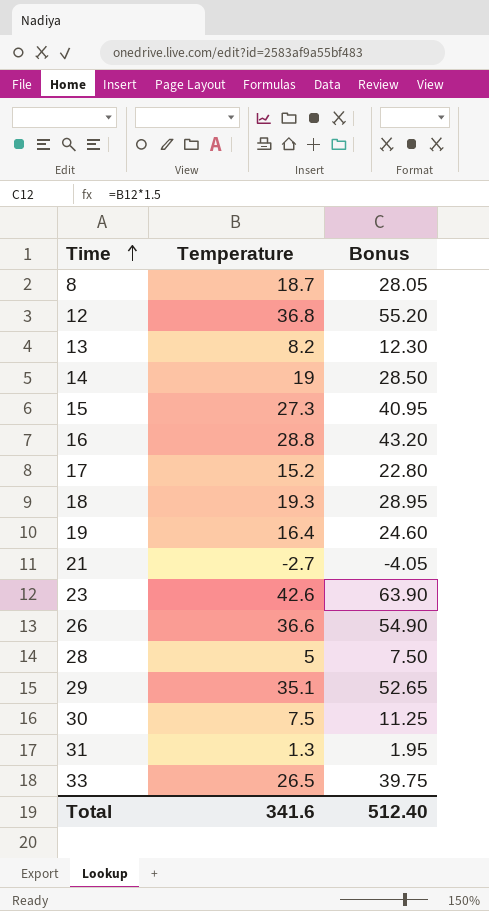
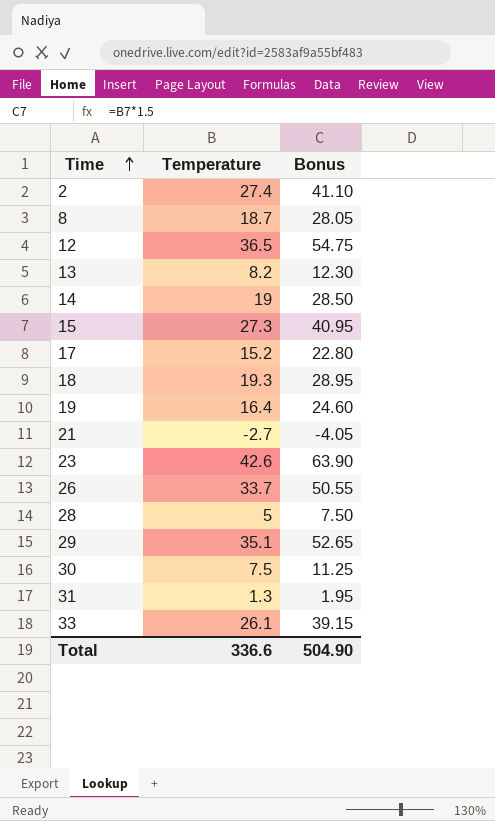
row 16: 28.8 | 43.20 -> none
row 2: none -> 27.4 | 41.10
12 | Temperature: 36.8 -> 36.5
12 | Bonus: 55.20 -> 54.75
26 | Temperature: 36.6 -> 33.7
26 | Bonus: 54.90 -> 50.55
33 | Temperature: 26.5 -> 26.1
33 | Bonus: 39.75 -> 39.15
Total | Temperature: 341.6 -> 336.6
Total | Bonus: 512.40 -> 504.90

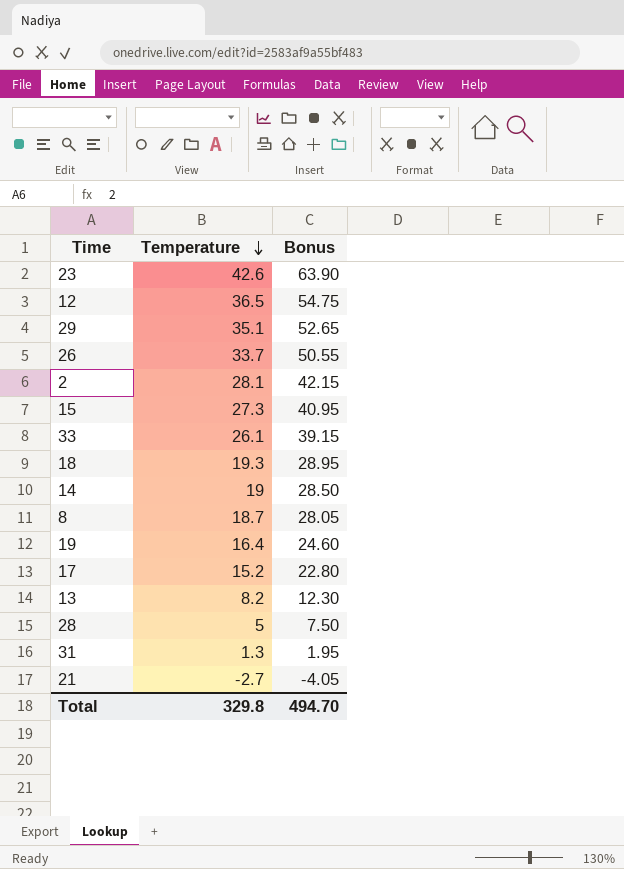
row order: Time ascending -> Temperature descending
row 30: 7.5 | 11.25 -> none
2 | Temperature: 27.4 -> 28.1
2 | Bonus: 41.10 -> 42.15
Total | Temperature: 336.6 -> 329.8
Total | Bonus: 504.90 -> 494.70

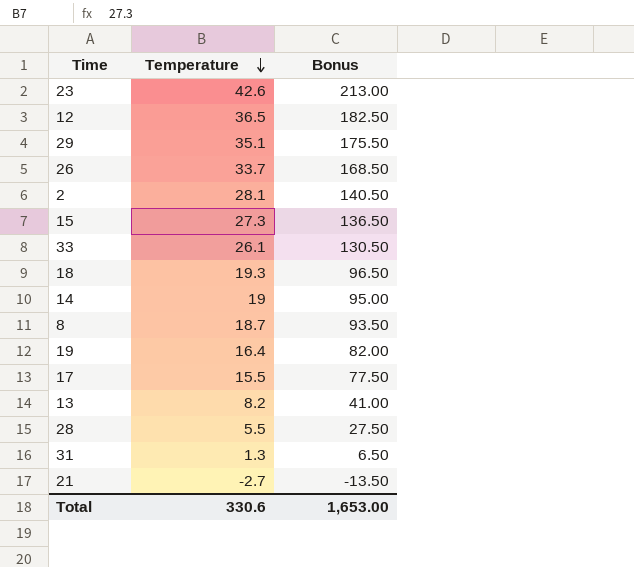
column Bonus | formula: [Temperature] * 1.5 -> [Temperature] * 5
17 | Temperature: 15.2 -> 15.5
28 | Temperature: 5 -> 5.5
Total | Temperature: 329.8 -> 330.6
Total | Bonus: 494.70 -> 1,653.00

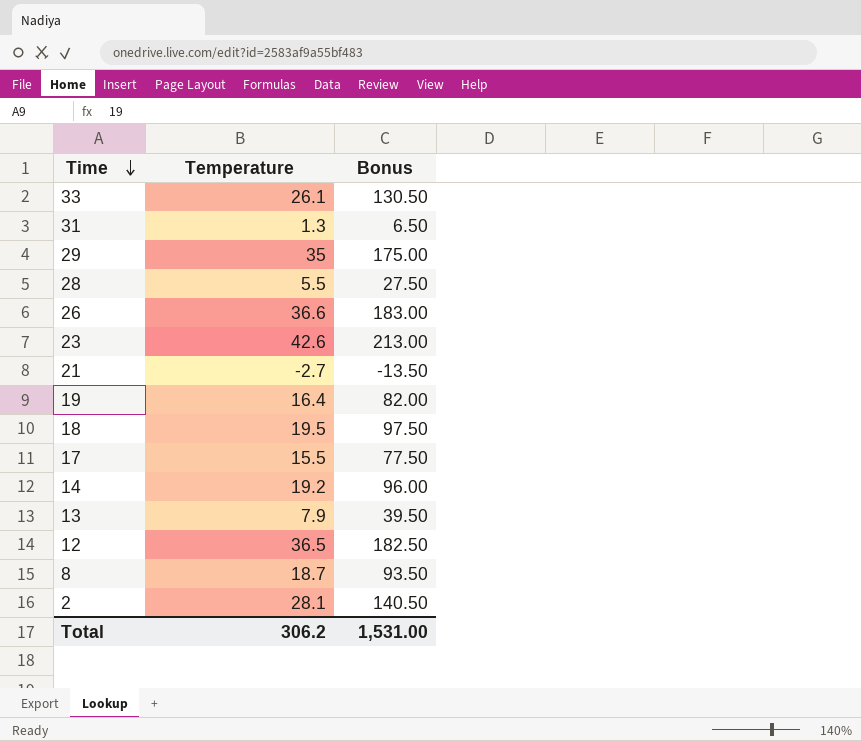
row order: Temperature descending -> Time descending
row 15: 27.3 | 136.50 -> none
29 | Temperature: 35.1 -> 35
29 | Bonus: 175.50 -> 175.00
26 | Temperature: 33.7 -> 36.6
26 | Bonus: 168.50 -> 183.00
18 | Temperature: 19.3 -> 19.5
18 | Bonus: 96.50 -> 97.50
14 | Temperature: 19 -> 19.2
14 | Bonus: 95.00 -> 96.00
13 | Temperature: 8.2 -> 7.9
13 | Bonus: 41.00 -> 39.50
Total | Temperature: 330.6 -> 306.2
Total | Bonus: 1,653.00 -> 1,531.00

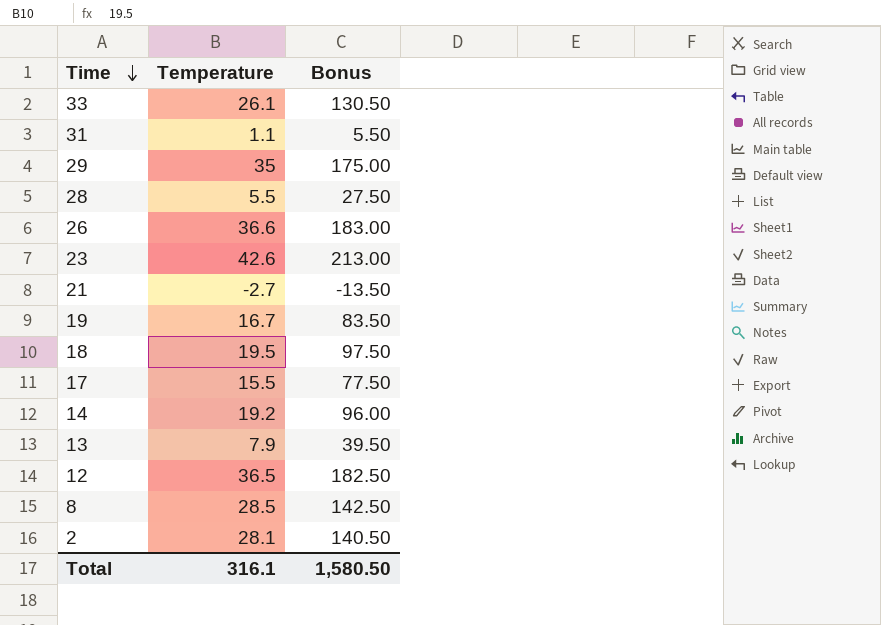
31 | Temperature: 1.3 -> 1.1
31 | Bonus: 6.50 -> 5.50
19 | Temperature: 16.4 -> 16.7
19 | Bonus: 82.00 -> 83.50
8 | Temperature: 18.7 -> 28.5
8 | Bonus: 93.50 -> 142.50
Total | Temperature: 306.2 -> 316.1
Total | Bonus: 1,531.00 -> 1,580.50

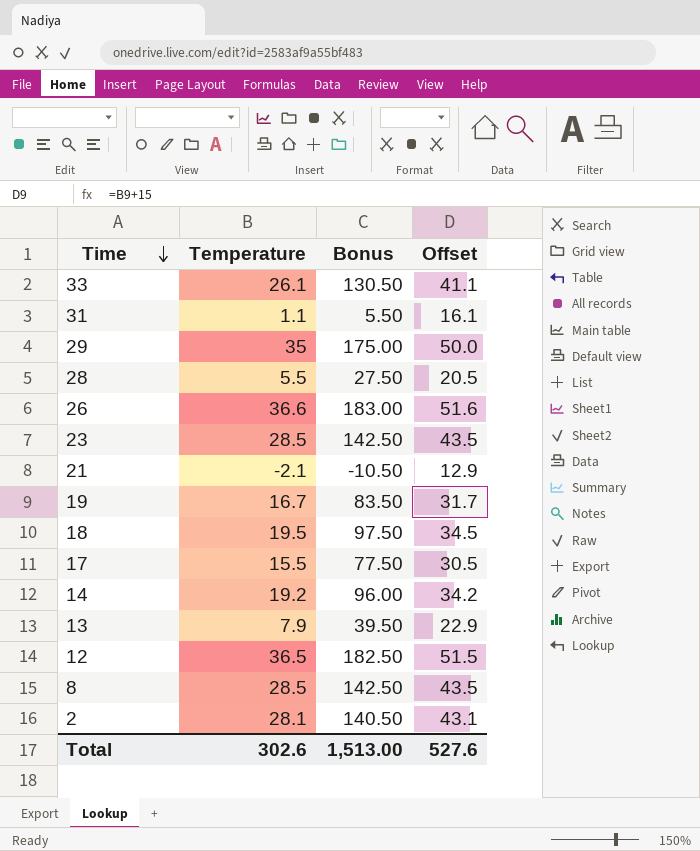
column Offset | formula: none -> [Temperature] + 15
23 | Temperature: 42.6 -> 28.5
23 | Bonus: 213.00 -> 142.50
21 | Temperature: -2.7 -> -2.1
21 | Bonus: -13.50 -> -10.50
Total | Temperature: 316.1 -> 302.6
Total | Bonus: 1,580.50 -> 1,513.00

